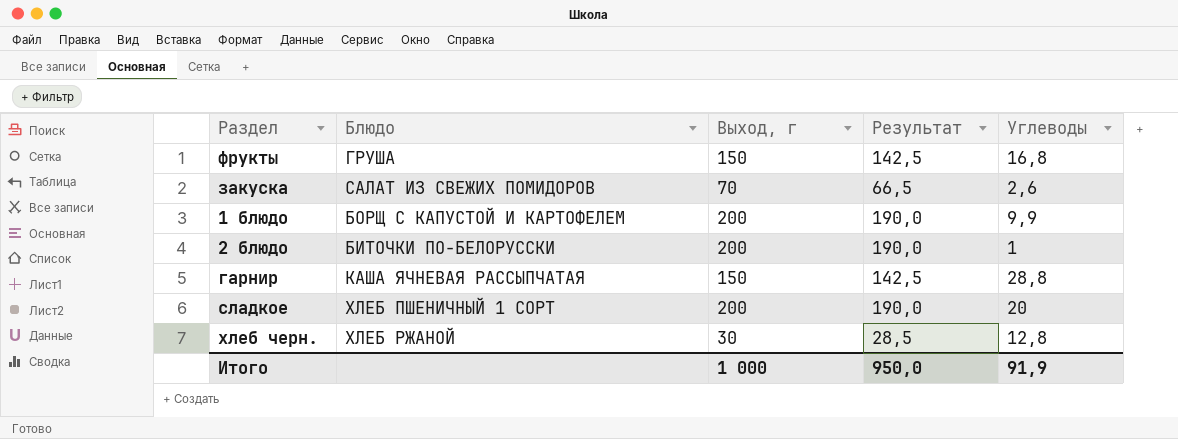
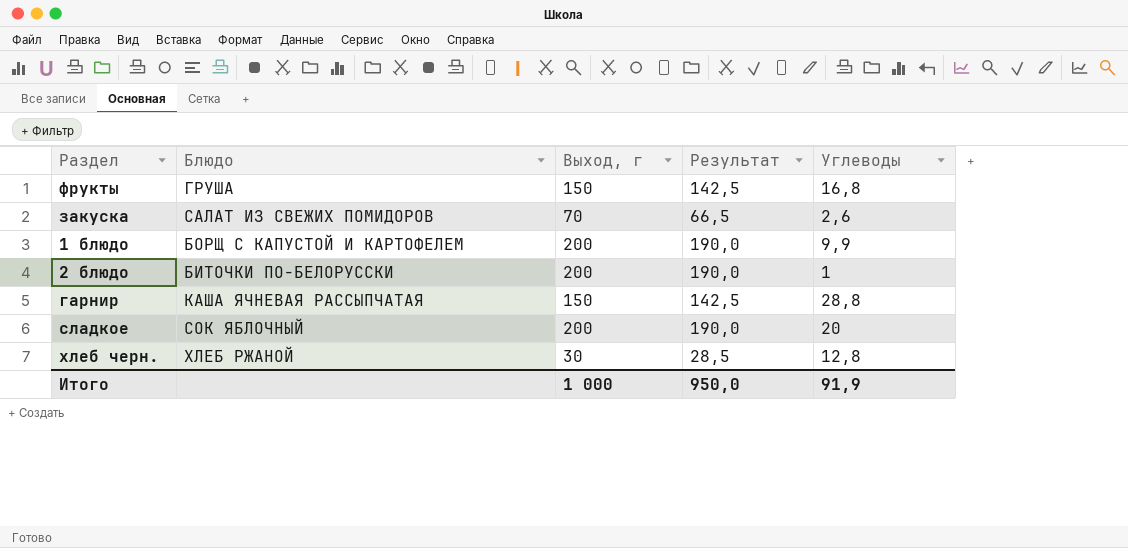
сладкое | Блюдо: ХЛЕБ ПШЕНИЧНЫЙ 1 СОРТ -> СОК ЯБЛОЧНЫЙ

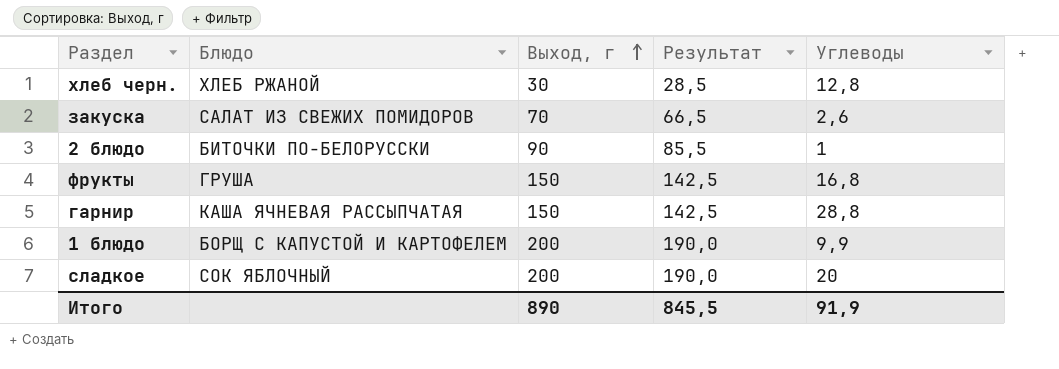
row order: none -> Выход, г ascending
2 блюдо | Выход, г: 200 -> 90
2 блюдо | Результат: 190,0 -> 85,5
Итого | Выход, г: 1 000 -> 890
Итого | Результат: 950,0 -> 845,5

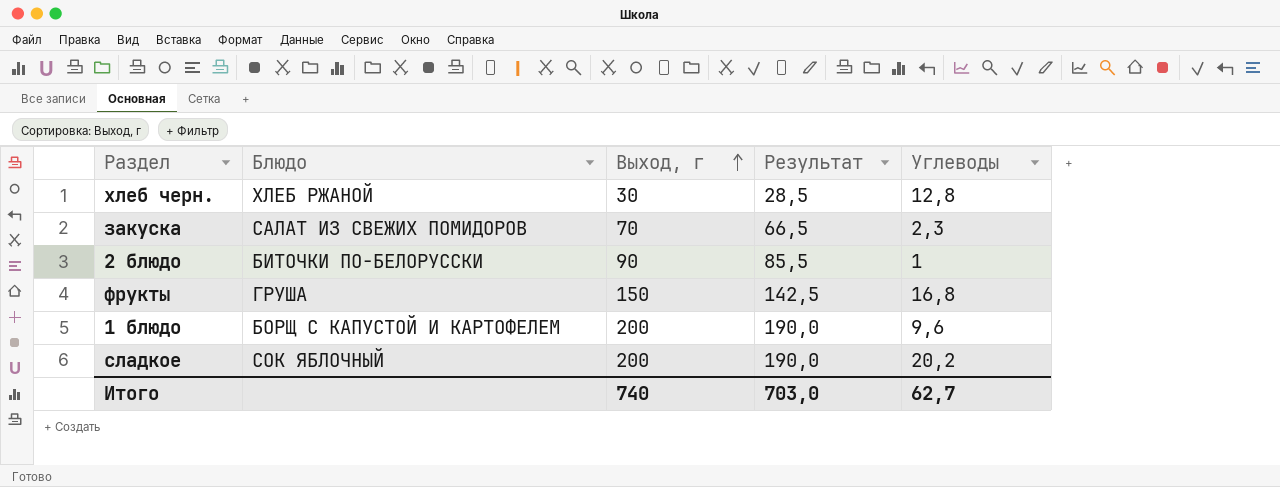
row гарнир: КАША ЯЧНЕВАЯ РАССЫПЧАТАЯ | 150 | 142,5 | 28,8 -> none
закуска | Углеводы: 2,6 -> 2,3
1 блюдо | Углеводы: 9,9 -> 9,6
сладкое | Углеводы: 20 -> 20,2
Итого | Выход, г: 890 -> 740
Итого | Результат: 845,5 -> 703,0
Итого | Углеводы: 91,9 -> 62,7

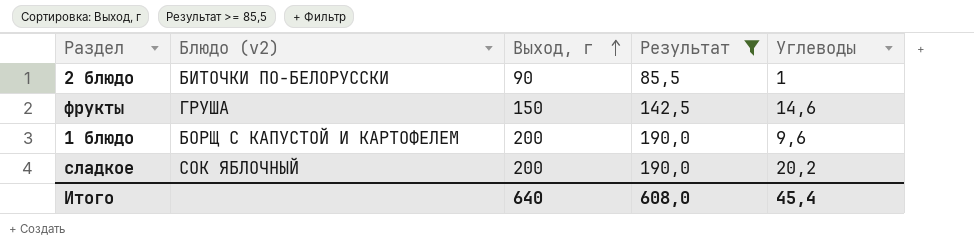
filter: none -> Результат >= 85,5
column name: Блюдо -> Блюдо (v2)
фрукты | Углеводы: 16,8 -> 14,6
Итого | Выход, г: 740 -> 640
Итого | Результат: 703,0 -> 608,0
Итого | Углеводы: 62,7 -> 45,4

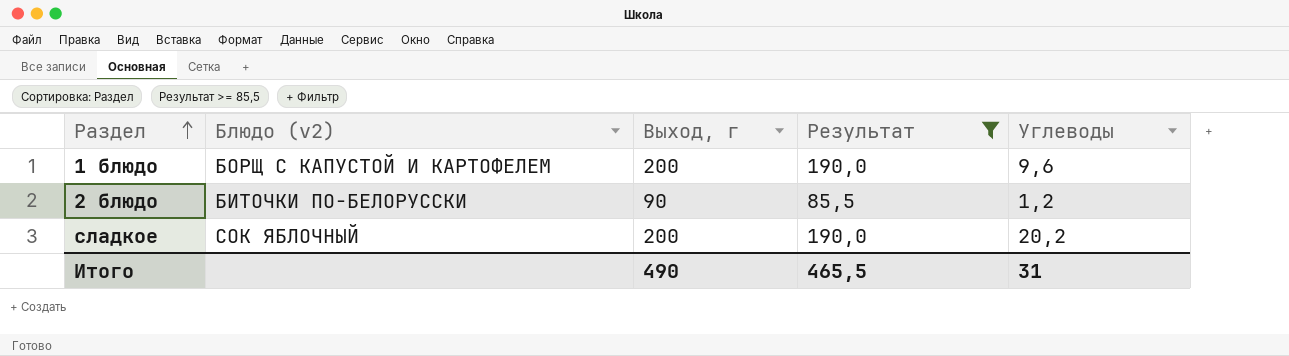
row order: Выход, г ascending -> Раздел ascending
row фрукты: ГРУША | 150 | 142,5 | 14,6 -> none
2 блюдо | Углеводы: 1 -> 1,2
Итого | Выход, г: 640 -> 490
Итого | Результат: 608,0 -> 465,5
Итого | Углеводы: 45,4 -> 31

